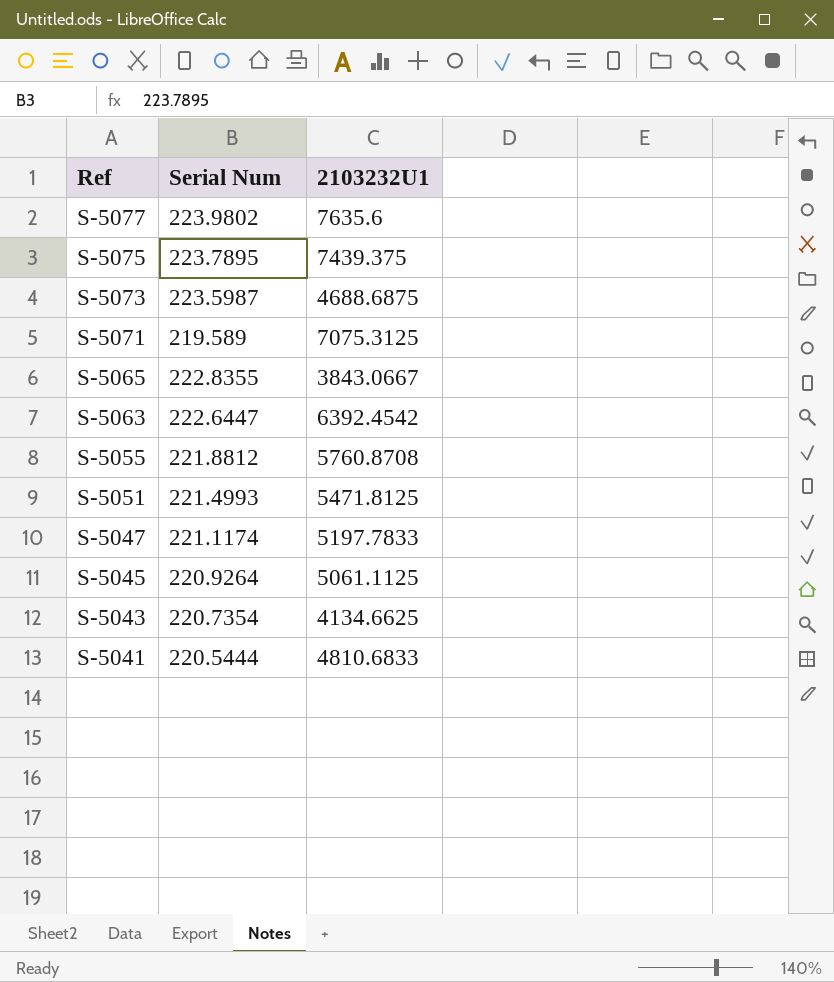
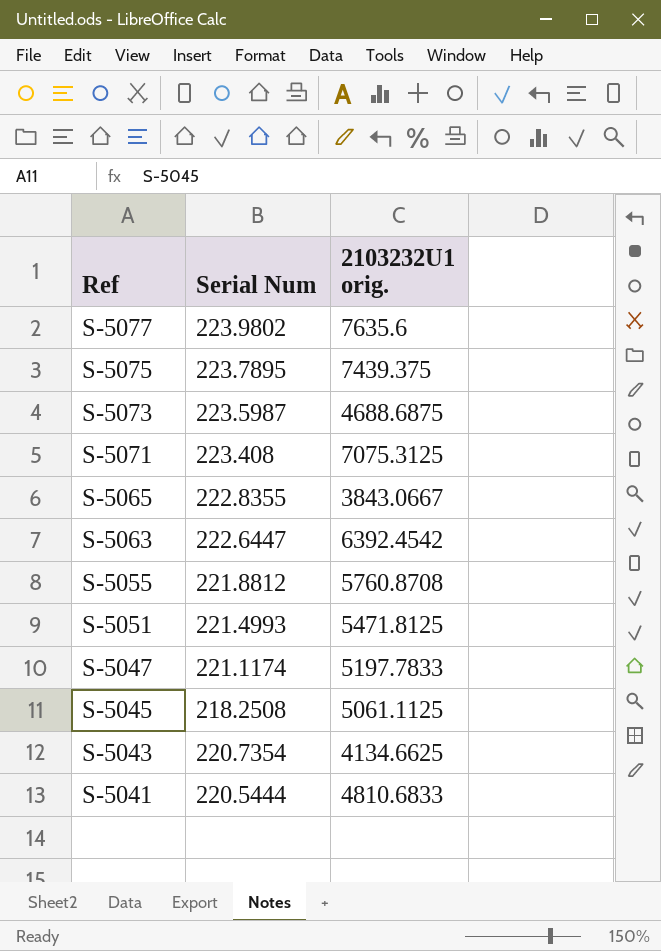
column name: 2103232U1 -> 2103232U1 orig.
S-5071 | Serial Num: 219.589 -> 223.408
S-5045 | Serial Num: 220.9264 -> 218.2508

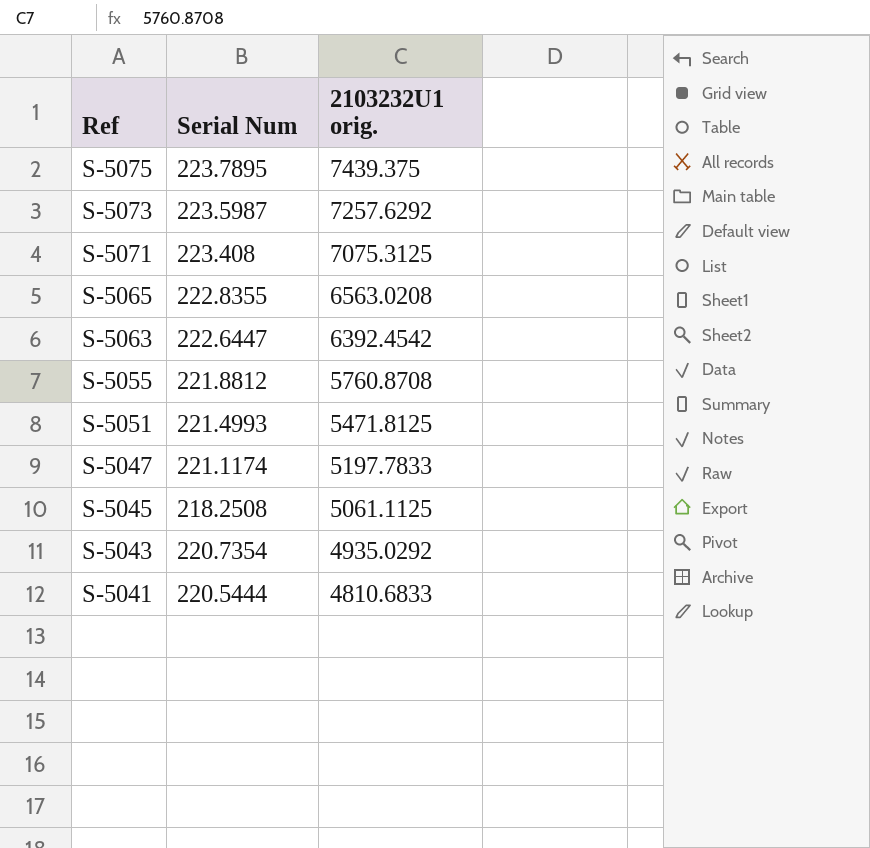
row S-5077: 223.9802 | 7635.6 -> none
S-5073 | 2103232U1 orig.: 4688.6875 -> 7257.6292
S-5065 | 2103232U1 orig.: 3843.0667 -> 6563.0208
S-5043 | 2103232U1 orig.: 4134.6625 -> 4935.0292

